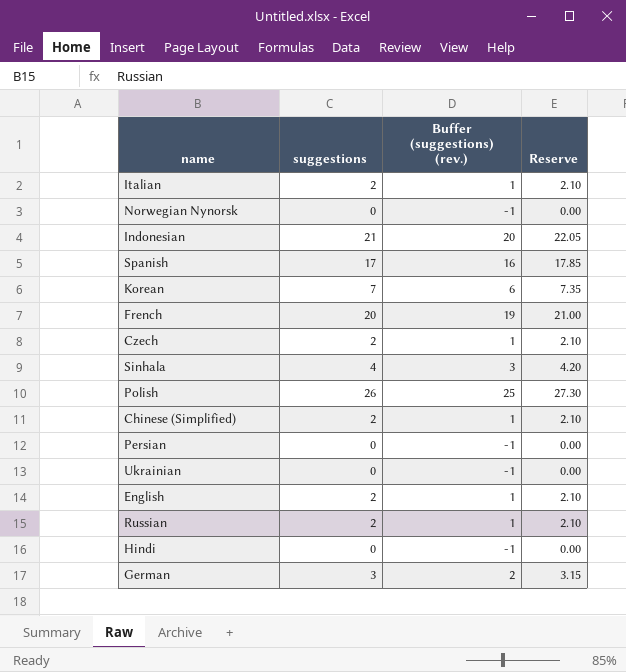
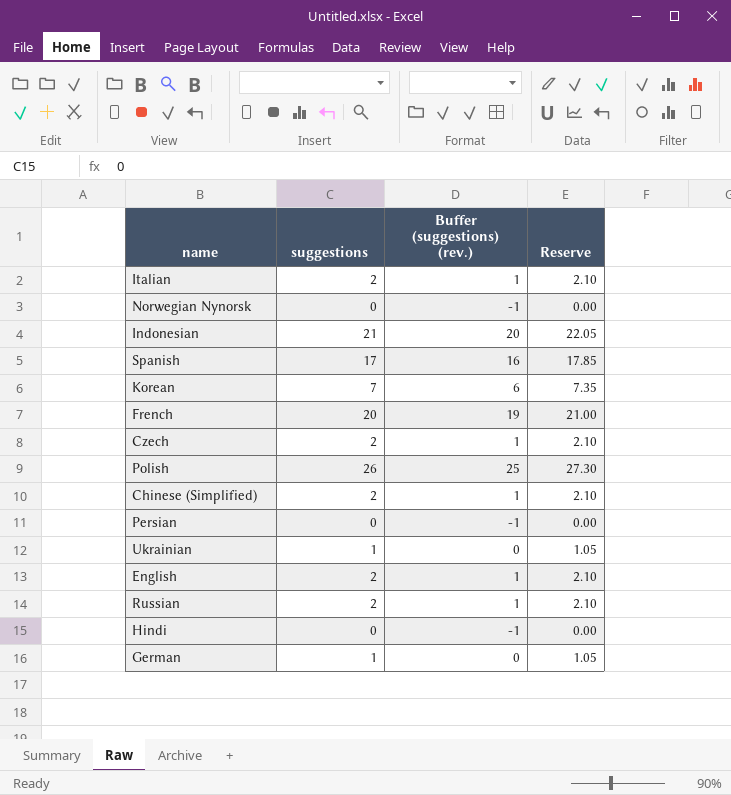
row Sinhala: 4 | 3 | 4.20 -> none
Ukrainian | suggestions: 0 -> 1
Ukrainian | Buffer (suggestions) (rev.): -1 -> 0
Ukrainian | Reserve: 0.00 -> 1.05
German | suggestions: 3 -> 1
German | Buffer (suggestions) (rev.): 2 -> 0
German | Reserve: 3.15 -> 1.05

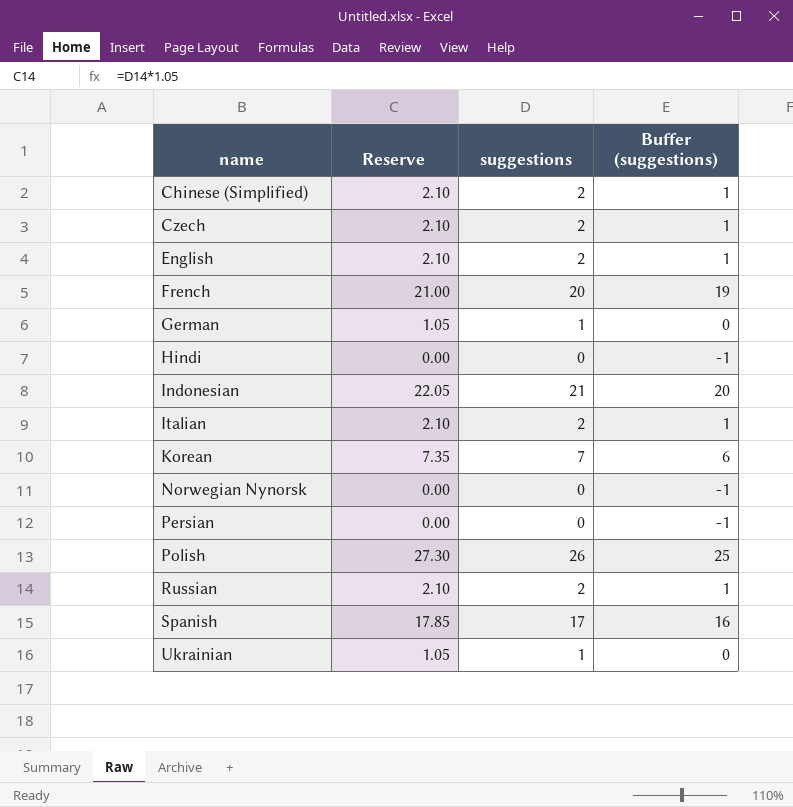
row order: none -> name ascending
column Reserve | position: 4 -> 2
column name: Buffer (suggestions) (rev.) -> Buffer (suggestions)

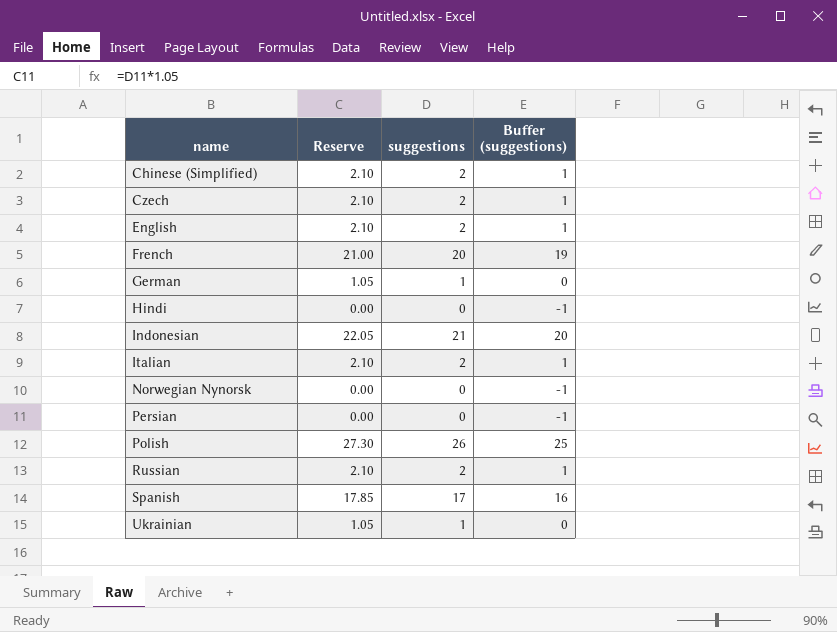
row Korean: 7.35 | 7 | 6 -> none

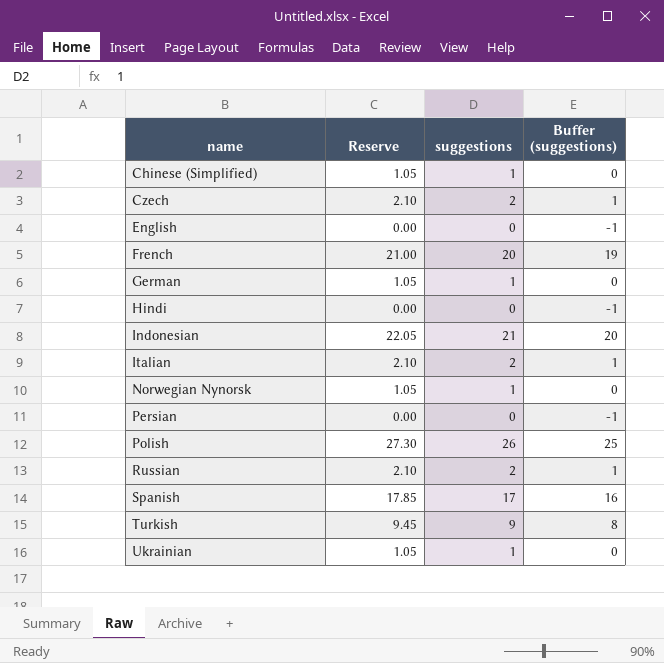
Chinese (Simplified) | Reserve: 2.10 -> 1.05
Chinese (Simplified) | suggestions: 2 -> 1
Chinese (Simplified) | Buffer (suggestions): 1 -> 0
English | Reserve: 2.10 -> 0.00
English | suggestions: 2 -> 0
English | Buffer (suggestions): 1 -> -1
Norwegian Nynorsk | Reserve: 0.00 -> 1.05
Norwegian Nynorsk | suggestions: 0 -> 1
Norwegian Nynorsk | Buffer (suggestions): -1 -> 0
row Turkish: none -> 9.45 | 9 | 8

